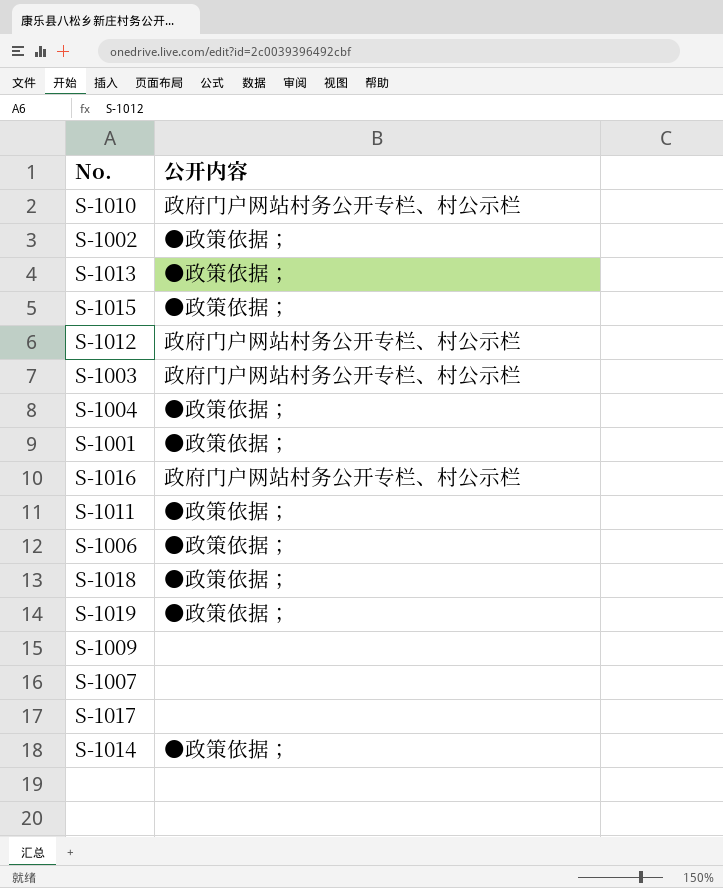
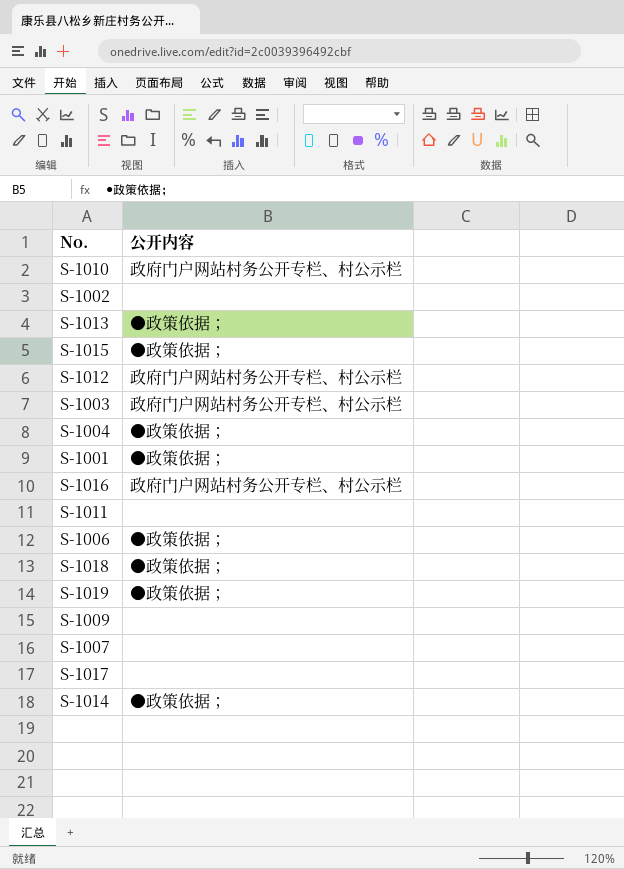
S-1002 | 公开内容: ●政策依据； -> none
S-1011 | 公开内容: ●政策依据； -> none

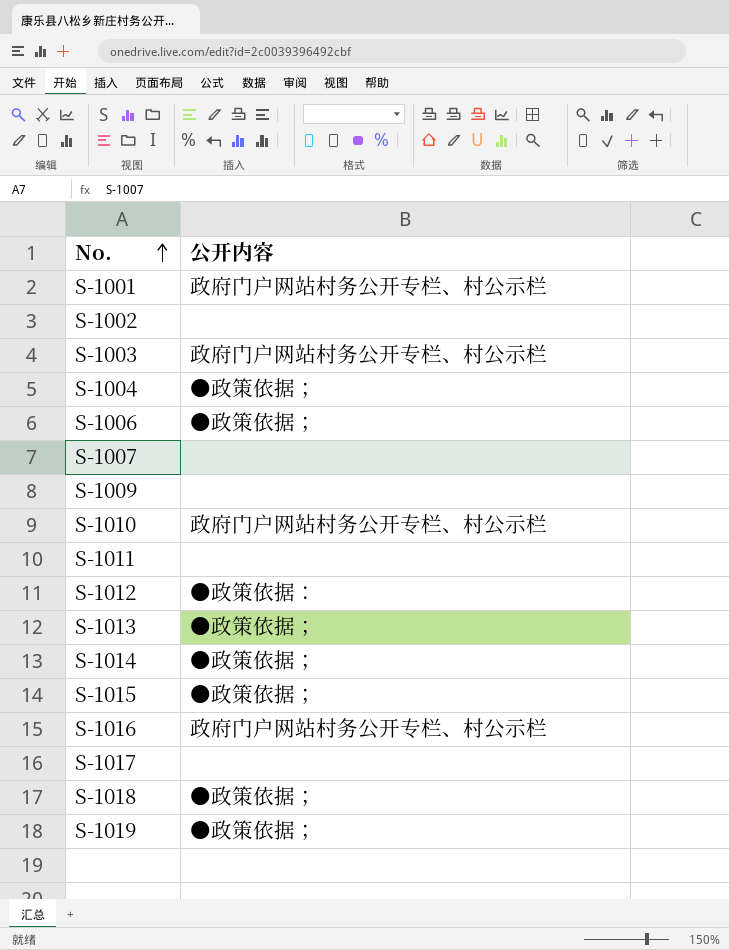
row order: none -> No. ascending
S-1001 | 公开内容: ●政策依据； -> 政府门户网站村务公开专栏、村公示栏
S-1012 | 公开内容: 政府门户网站村务公开专栏、村公示栏 -> ●政策依据：

